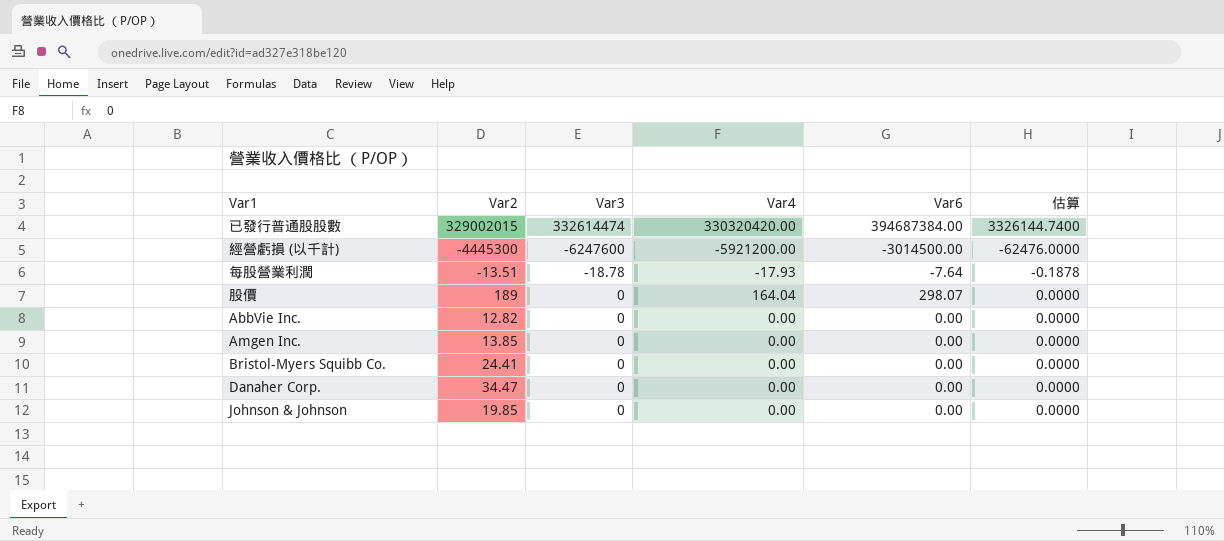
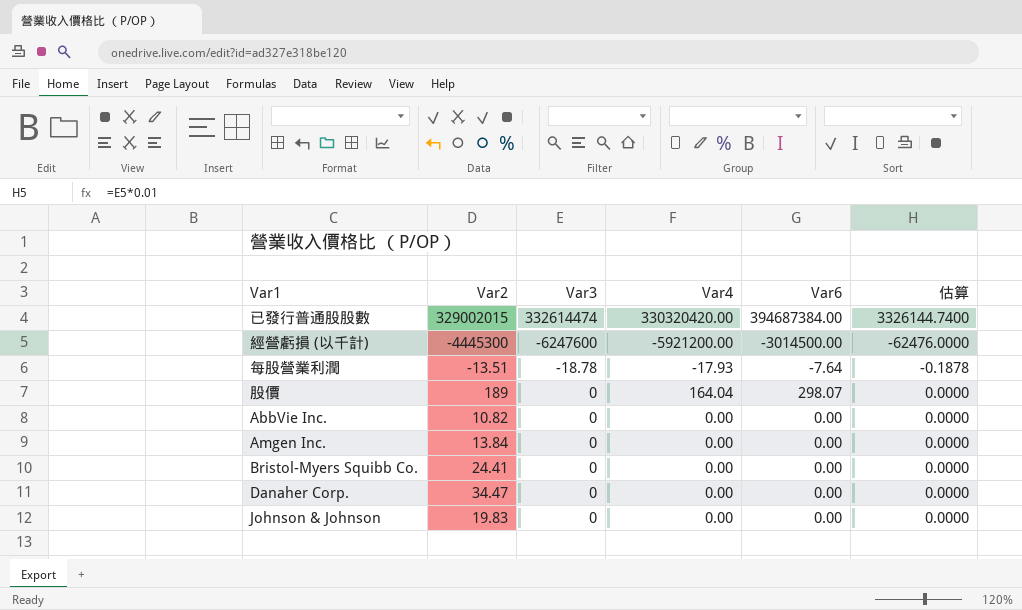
AbbVie Inc. | Var2: 12.82 -> 10.82
Amgen Inc. | Var2: 13.85 -> 13.84
Johnson & Johnson | Var2: 19.85 -> 19.83

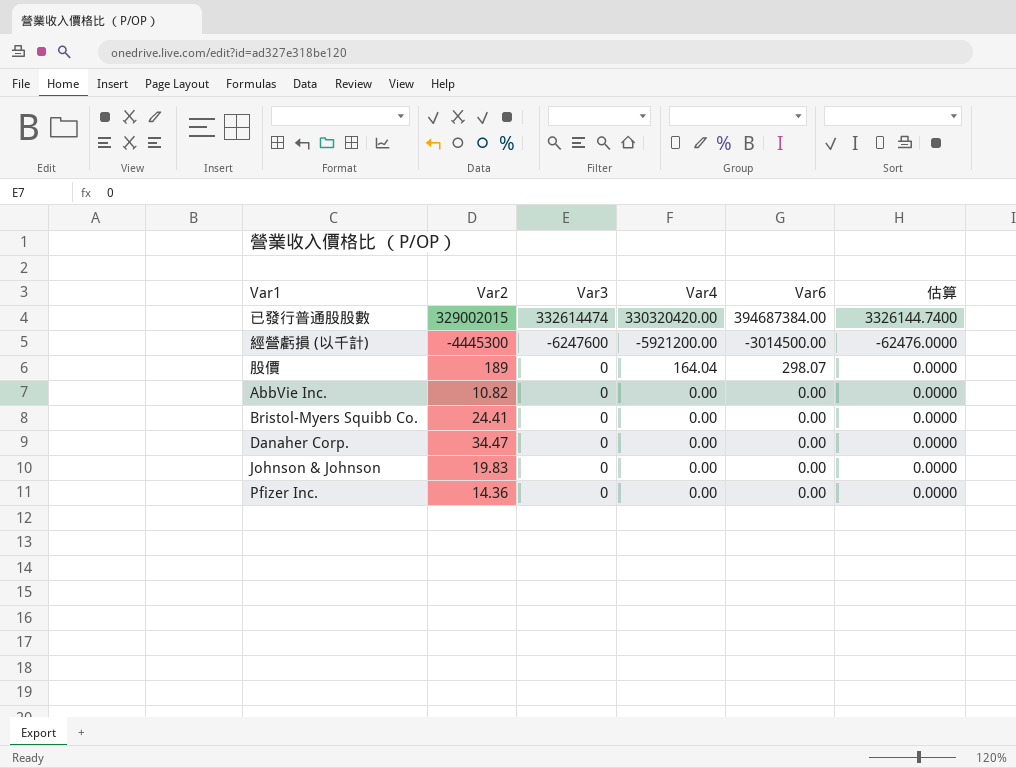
row 每股營業利潤: -13.51 | -18.78 | -17.93 | -7.64 | -0.1878 -> none
row Amgen Inc.: 13.84 | 0 | 0.00 | 0.00 | 0.0000 -> none
row Pfizer Inc.: none -> 14.36 | 0 | 0.00 | 0.00 | 0.0000

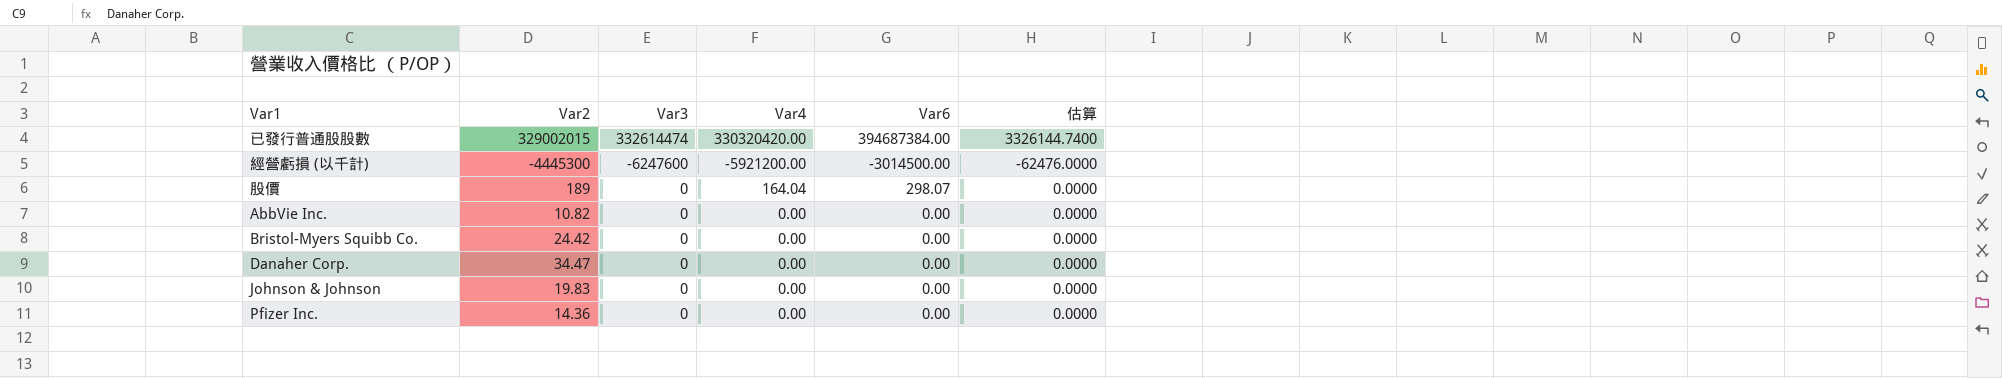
Bristol-Myers Squibb Co. | Var2: 24.41 -> 24.42

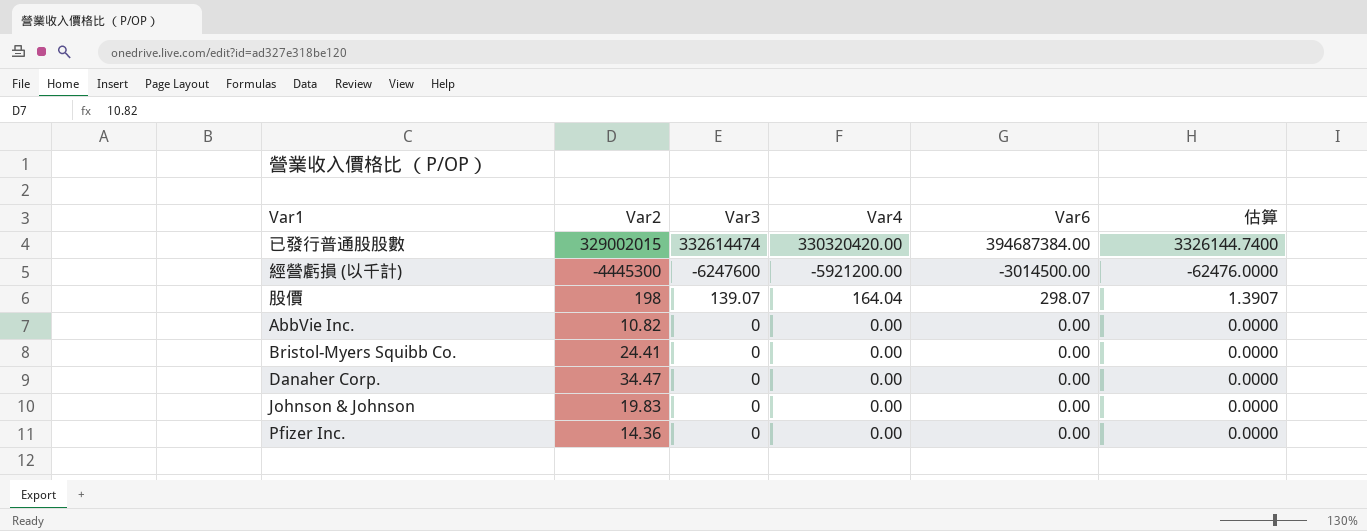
股價 | Var2: 189 -> 198
股價 | Var3: 0 -> 139.07
股價 | 估算: 0.0000 -> 1.3907
Bristol-Myers Squibb Co. | Var2: 24.42 -> 24.41

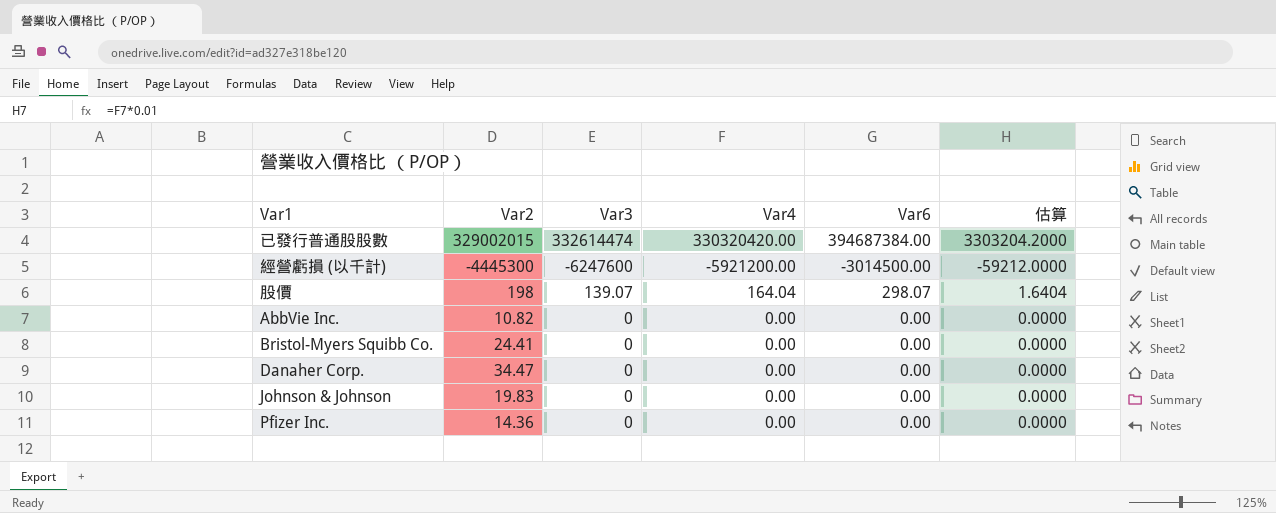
column 估算 | formula: [Var3] * 0.01 -> [Var4] * 0.01

